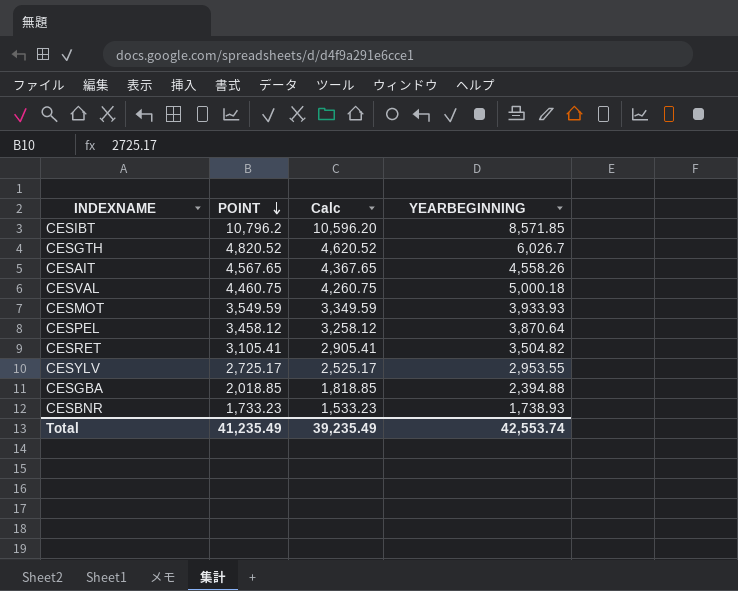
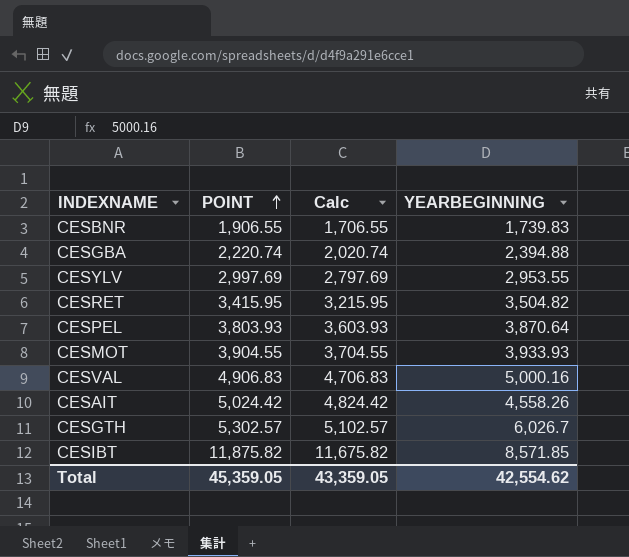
row order: POINT descending -> POINT ascending
CESBNR | POINT: 1,733.23 -> 1,906.55
CESBNR | Calc: 1,533.23 -> 1,706.55
CESBNR | YEARBEGINNING: 1,738.93 -> 1,739.83
CESGBA | POINT: 2,018.85 -> 2,220.74
CESGBA | Calc: 1,818.85 -> 2,020.74
CESYLV | POINT: 2,725.17 -> 2,997.69
CESYLV | Calc: 2,525.17 -> 2,797.69
CESRET | POINT: 3,105.41 -> 3,415.95
CESRET | Calc: 2,905.41 -> 3,215.95
CESPEL | POINT: 3,458.12 -> 3,803.93
CESPEL | Calc: 3,258.12 -> 3,603.93
CESMOT | POINT: 3,549.59 -> 3,904.55
CESMOT | Calc: 3,349.59 -> 3,704.55
CESVAL | POINT: 4,460.75 -> 4,906.83
CESVAL | Calc: 4,260.75 -> 4,706.83
CESVAL | YEARBEGINNING: 5,000.18 -> 5,000.16
CESAIT | POINT: 4,567.65 -> 5,024.42
CESAIT | Calc: 4,367.65 -> 4,824.42
CESGTH | POINT: 4,820.52 -> 5,302.57
CESGTH | Calc: 4,620.52 -> 5,102.57
CESIBT | POINT: 10,796.2 -> 11,875.82
CESIBT | Calc: 10,596.20 -> 11,675.82
Total | POINT: 41,235.49 -> 45,359.05
Total | Calc: 39,235.49 -> 43,359.05
Total | YEARBEGINNING: 42,553.74 -> 42,554.62

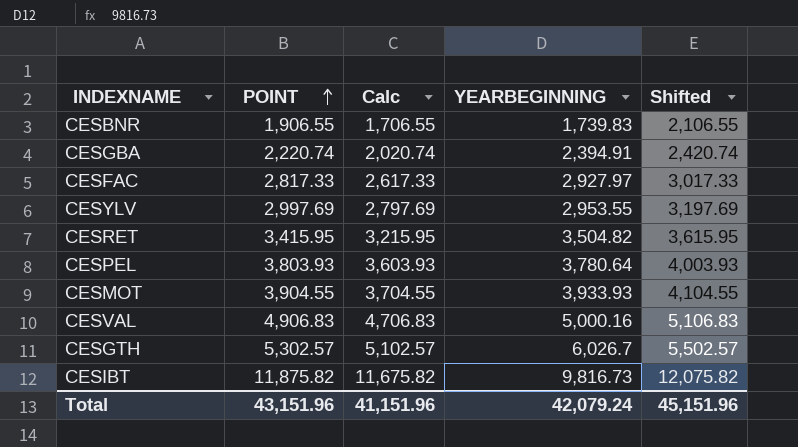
column Shifted | formula: none -> [POINT] + 200
row CESAIT: 5,024.42 | 4,824.42 | 4,558.26 -> none
CESGBA | YEARBEGINNING: 2,394.88 -> 2,394.91
row CESFAC: none -> 2,817.33 | 2,617.33 | 2,927.97 | 3,017.33
CESPEL | YEARBEGINNING: 3,870.64 -> 3,780.64
CESIBT | YEARBEGINNING: 8,571.85 -> 9,816.73
Total | POINT: 45,359.05 -> 43,151.96
Total | Calc: 43,359.05 -> 41,151.96
Total | YEARBEGINNING: 42,554.62 -> 42,079.24

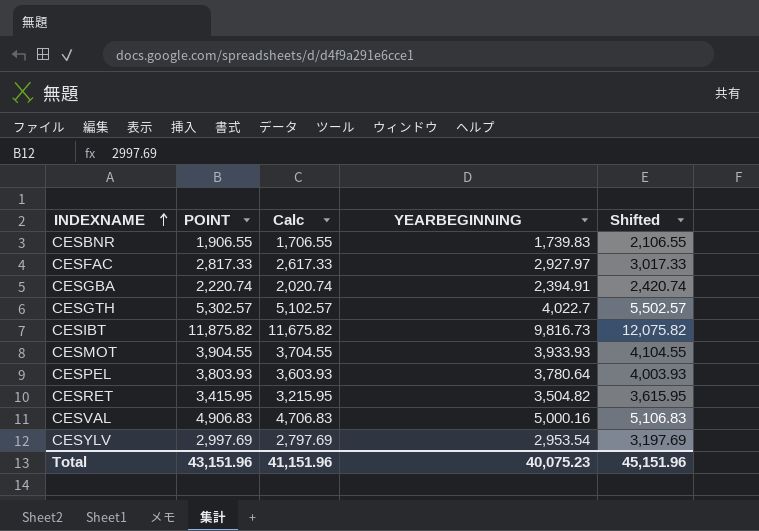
row order: POINT ascending -> INDEXNAME ascending
CESGTH | YEARBEGINNING: 6,026.7 -> 4,022.7
CESYLV | YEARBEGINNING: 2,953.55 -> 2,953.54
Total | YEARBEGINNING: 42,079.24 -> 40,075.23

